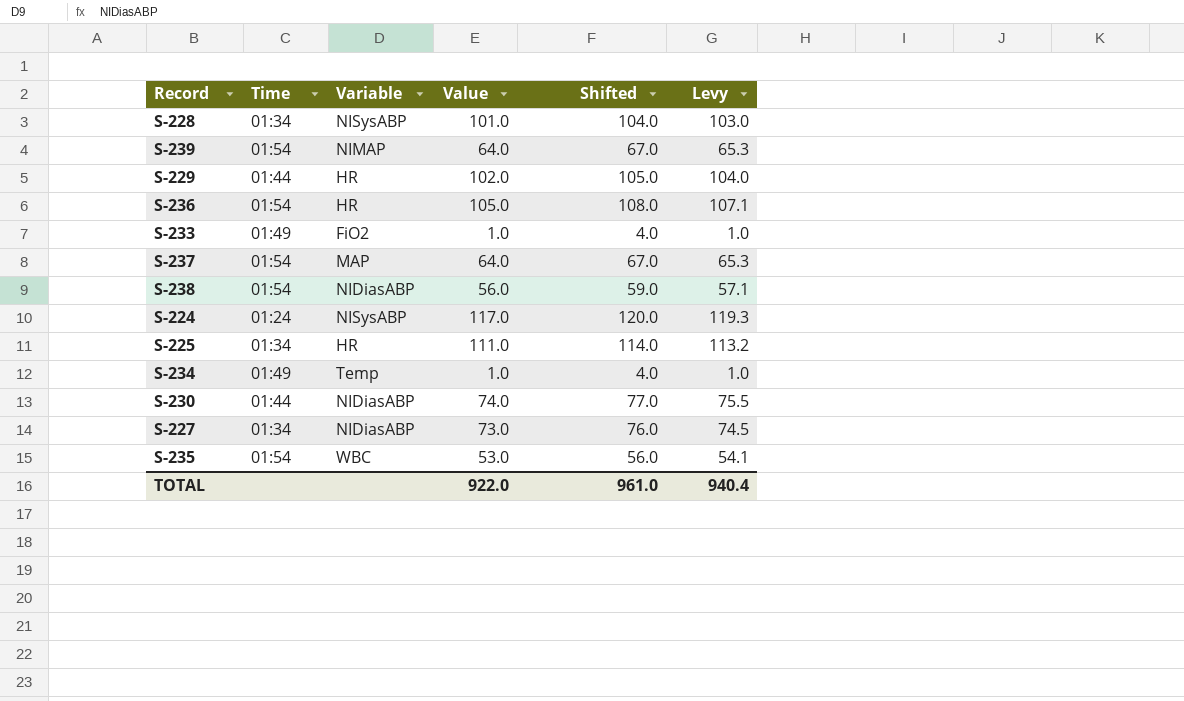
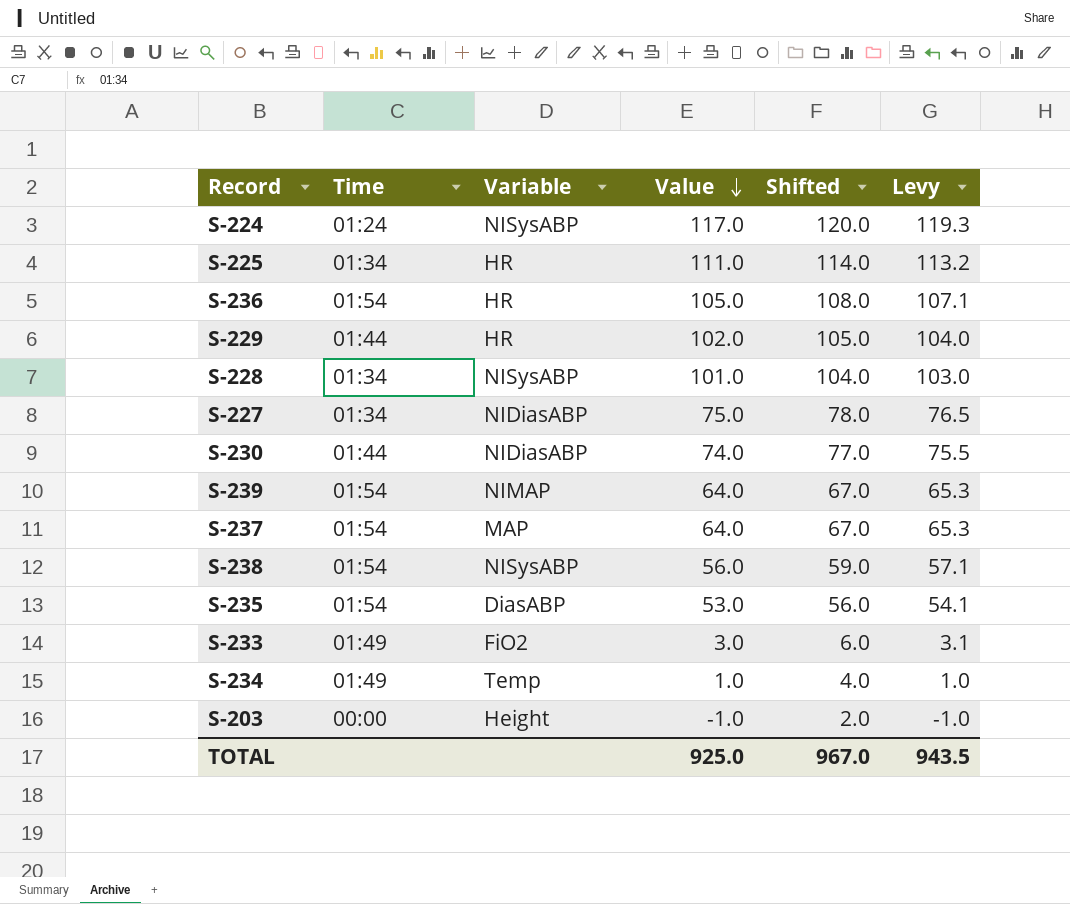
row order: none -> Value descending
S-227 | Value: 73.0 -> 75.0
S-227 | Shifted: 76.0 -> 78.0
S-227 | Levy: 74.5 -> 76.5
S-238 | Variable: NIDiasABP -> NISysABP
S-235 | Variable: WBC -> DiasABP
S-233 | Value: 1.0 -> 3.0
S-233 | Shifted: 4.0 -> 6.0
S-233 | Levy: 1.0 -> 3.1
row S-203: none -> 00:00 | Height | -1.0 | 2.0 | -1.0
TOTAL | Value: 922.0 -> 925.0
TOTAL | Shifted: 961.0 -> 967.0
TOTAL | Levy: 940.4 -> 943.5

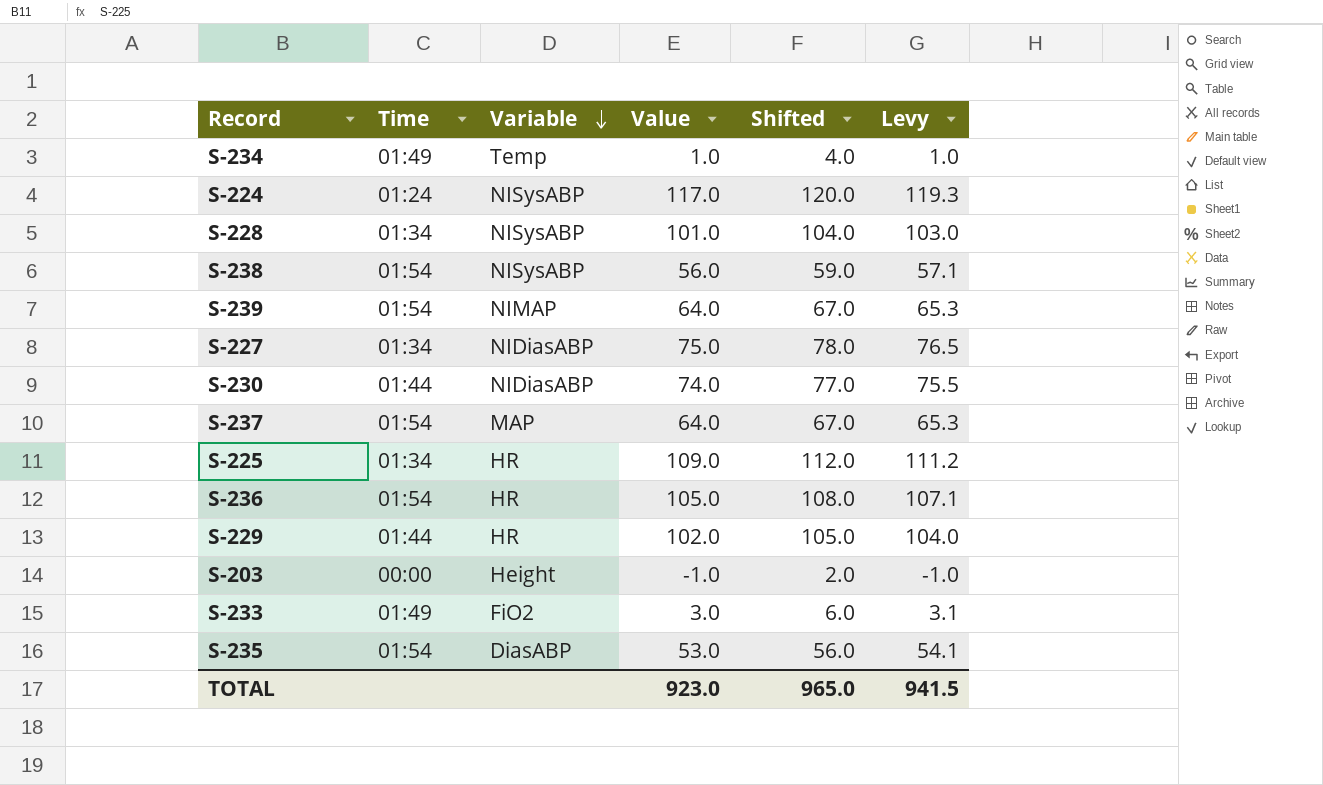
row order: Value descending -> Variable descending
S-225 | Value: 111.0 -> 109.0
S-225 | Shifted: 114.0 -> 112.0
S-225 | Levy: 113.2 -> 111.2
TOTAL | Value: 925.0 -> 923.0
TOTAL | Shifted: 967.0 -> 965.0
TOTAL | Levy: 943.5 -> 941.5

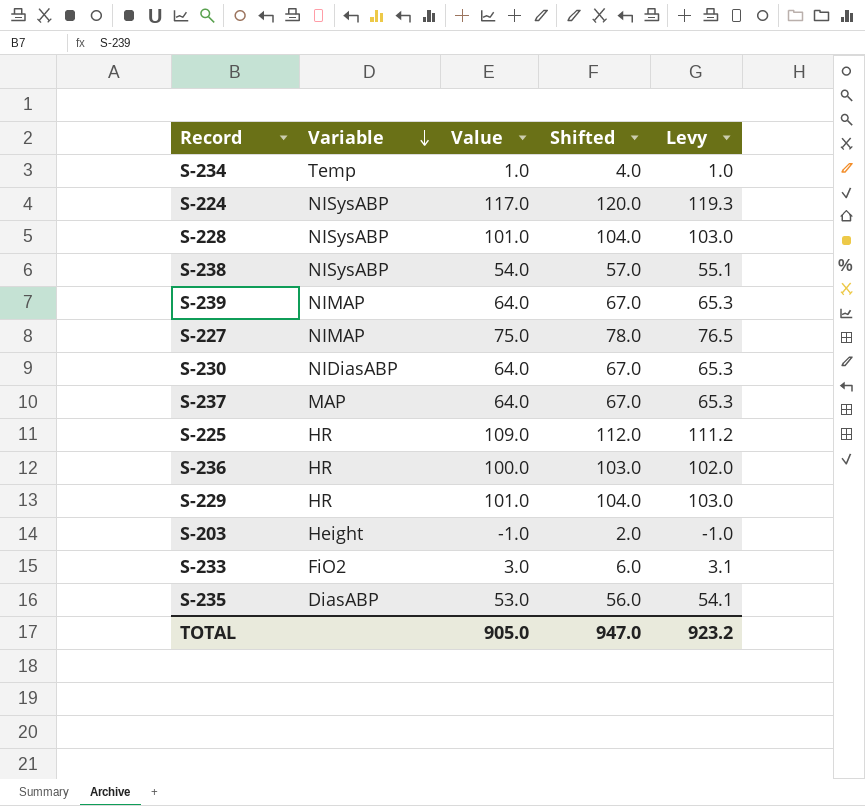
column Time | position: 2 -> none
S-238 | Value: 56.0 -> 54.0
S-238 | Shifted: 59.0 -> 57.0
S-238 | Levy: 57.1 -> 55.1
S-227 | Variable: NIDiasABP -> NIMAP
S-230 | Value: 74.0 -> 64.0
S-230 | Shifted: 77.0 -> 67.0
S-230 | Levy: 75.5 -> 65.3
S-236 | Value: 105.0 -> 100.0
S-236 | Shifted: 108.0 -> 103.0
S-236 | Levy: 107.1 -> 102.0
S-229 | Value: 102.0 -> 101.0
S-229 | Shifted: 105.0 -> 104.0
S-229 | Levy: 104.0 -> 103.0
TOTAL | Value: 923.0 -> 905.0
TOTAL | Shifted: 965.0 -> 947.0
TOTAL | Levy: 941.5 -> 923.2

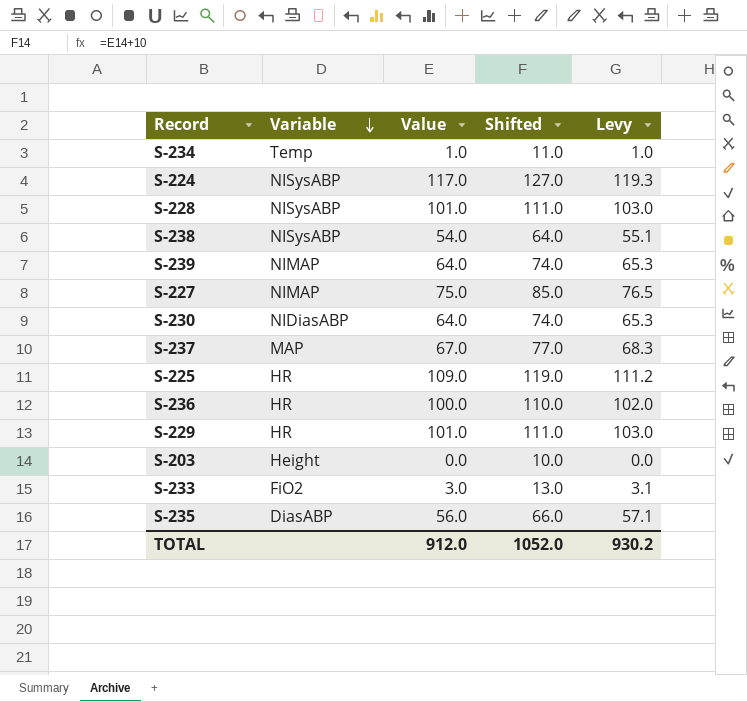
column Shifted | formula: [Value] + 3 -> [Value] + 10
S-237 | Value: 64.0 -> 67.0
S-237 | Levy: 65.3 -> 68.3
S-203 | Value: -1.0 -> 0.0
S-203 | Levy: -1.0 -> 0.0
S-235 | Value: 53.0 -> 56.0
S-235 | Levy: 54.1 -> 57.1
TOTAL | Value: 905.0 -> 912.0
TOTAL | Shifted: 947.0 -> 1052.0
TOTAL | Levy: 923.2 -> 930.2

